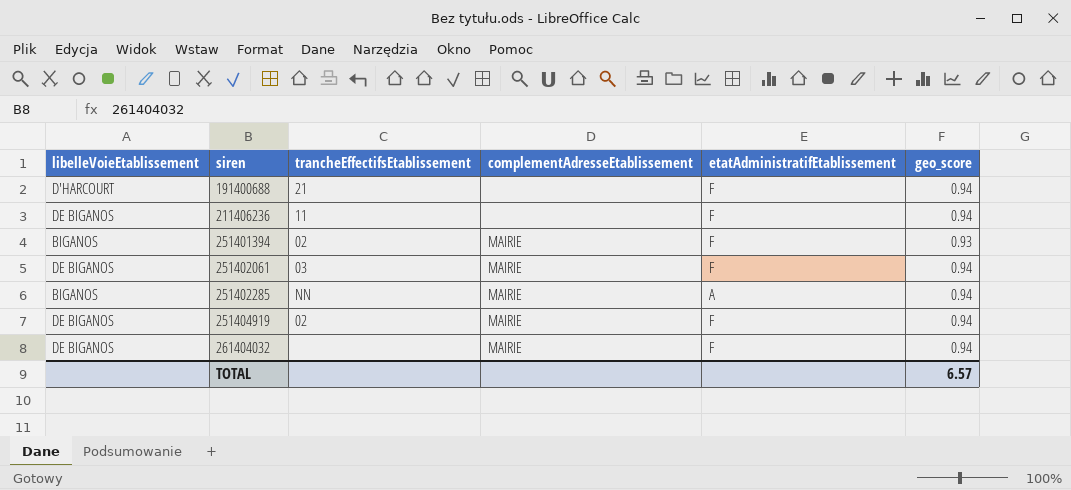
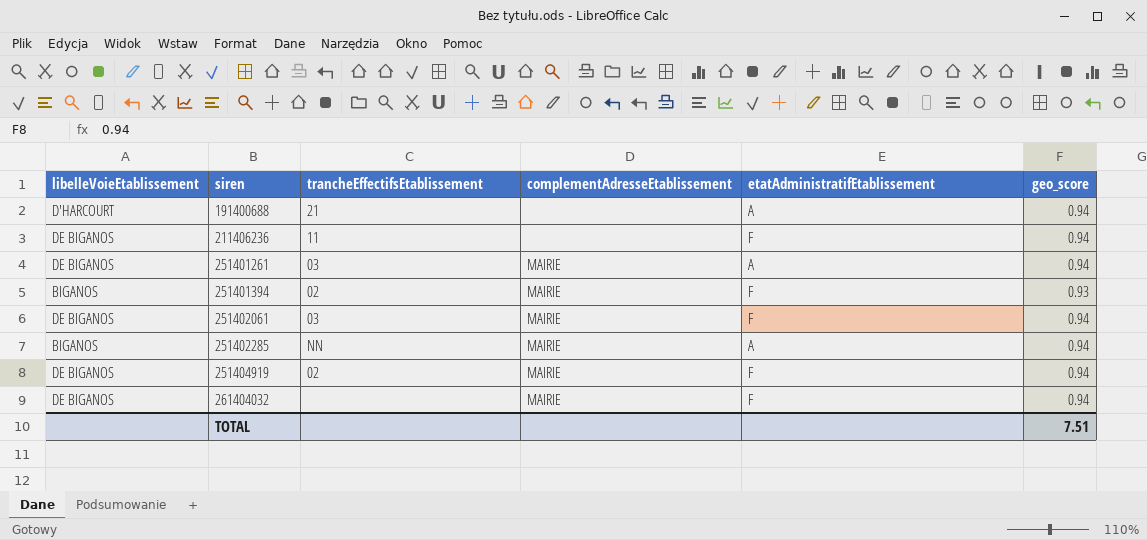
191400688 | etatAdministratifEtablissement: F -> A
row 251401261: none -> DE BIGANOS | 03 | MAIRIE | A | 0.94
TOTAL | geo_score: 6.57 -> 7.51

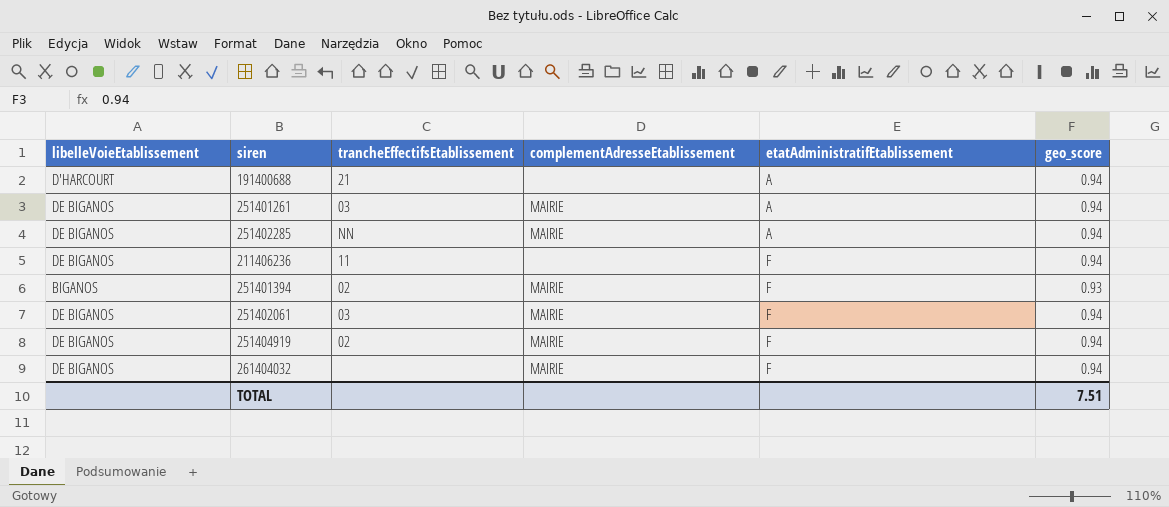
row order: siren ascending -> etatAdministratifEtablissement ascending
251402285 | libelleVoieEtablissement: BIGANOS -> DE BIGANOS

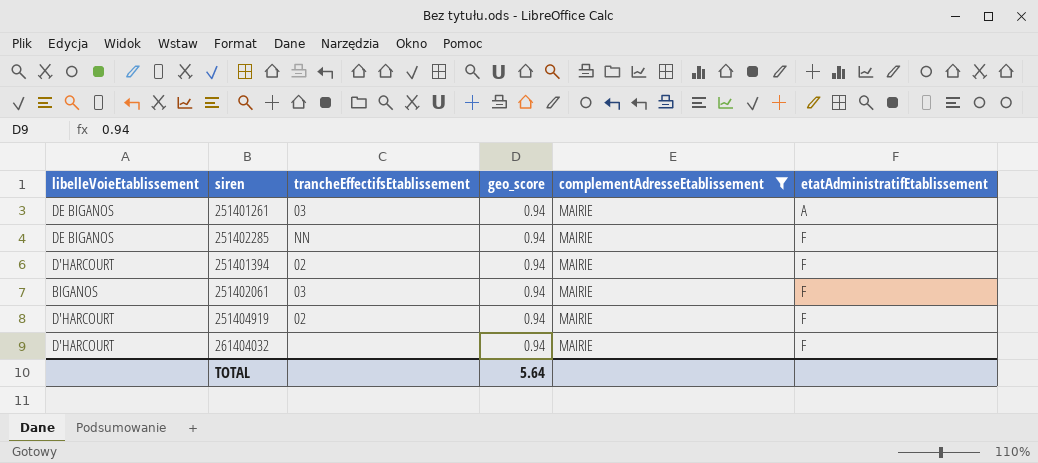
filter: none -> complementAdresseEtablissement = MAIRIE
column geo_score | position: 6 -> 4
251402285 | etatAdministratifEtablissement: A -> F
251401394 | libelleVoieEtablissement: BIGANOS -> D'HARCOURT
251401394 | geo_score: 0.93 -> 0.94
251402061 | libelleVoieEtablissement: DE BIGANOS -> BIGANOS
251404919 | libelleVoieEtablissement: DE BIGANOS -> D'HARCOURT
261404032 | libelleVoieEtablissement: DE BIGANOS -> D'HARCOURT
TOTAL | geo_score: 7.51 -> 5.64

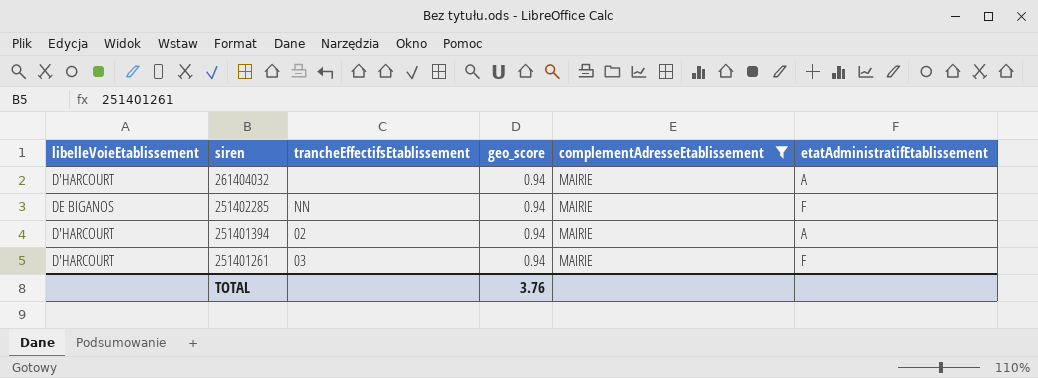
row order: etatAdministratifEtablissement ascending -> siren descending
row 251402061: BIGANOS | 03 | 0.94 | MAIRIE | F -> none
row 251404919: D'HARCOURT | 02 | 0.94 | MAIRIE | F -> none
261404032 | etatAdministratifEtablissement: F -> A
251401394 | etatAdministratifEtablissement: F -> A
251401261 | libelleVoieEtablissement: DE BIGANOS -> D'HARCOURT
251401261 | etatAdministratifEtablissement: A -> F
TOTAL | geo_score: 5.64 -> 3.76

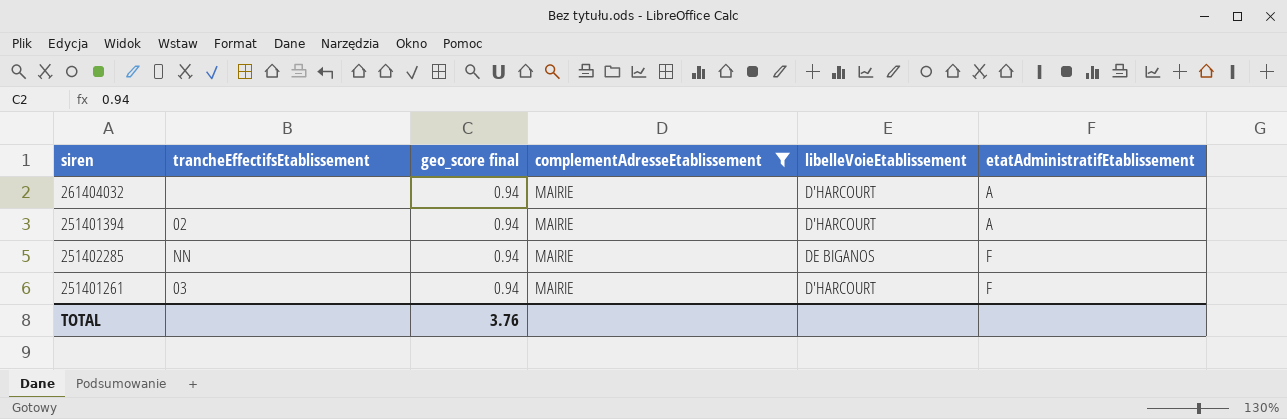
row order: siren descending -> etatAdministratifEtablissement ascending
column name: geo_score -> geo_score final
column libelleVoieEtablissement | position: 1 -> 5

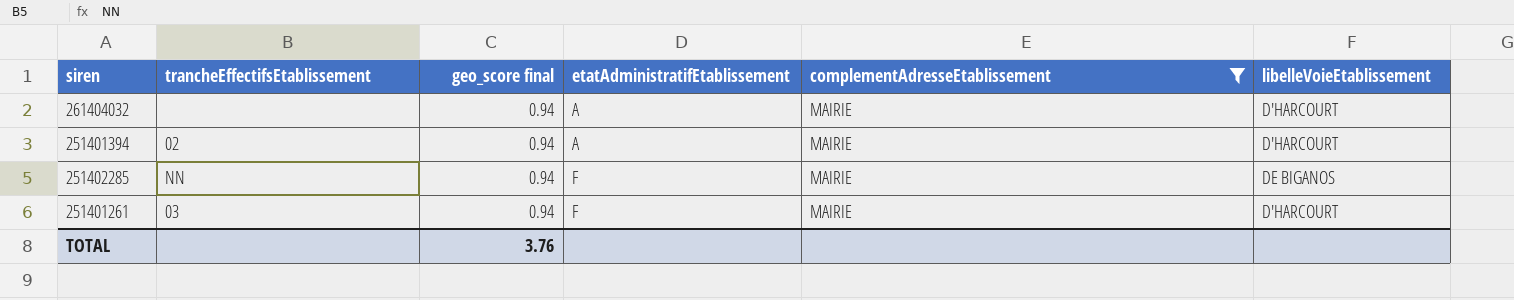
column etatAdministratifEtablissement | position: 6 -> 4

